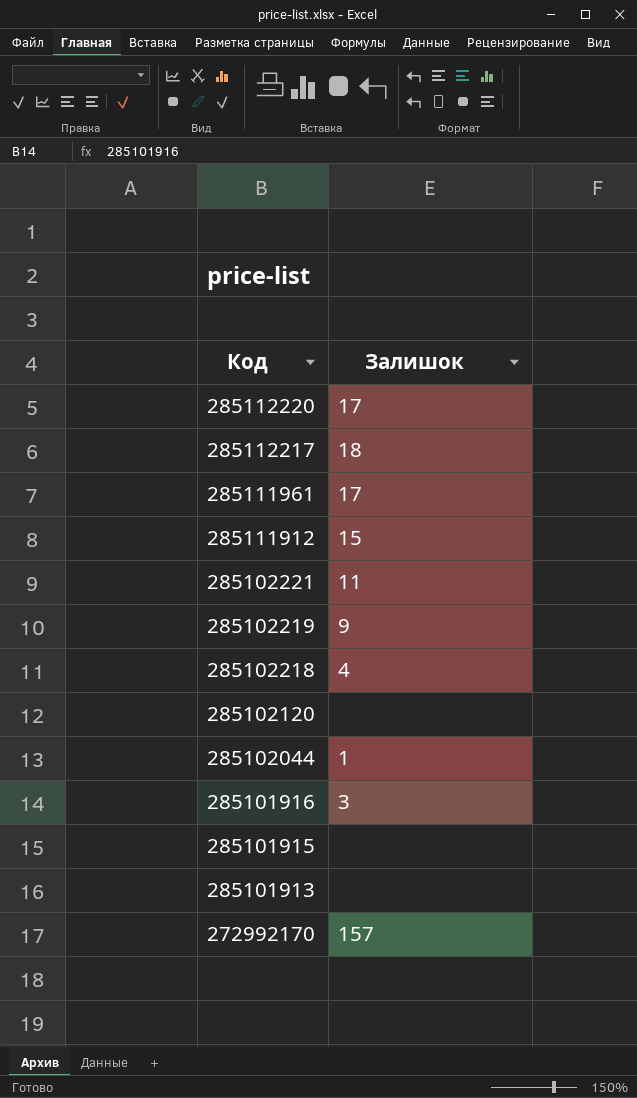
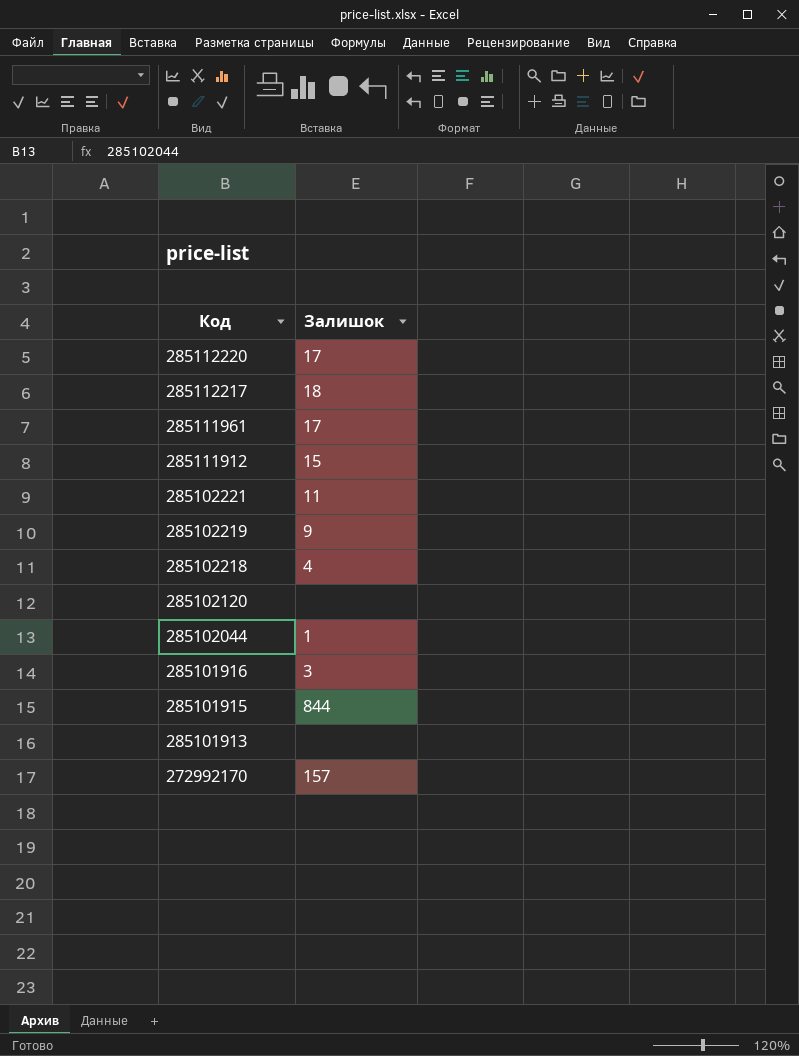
285101915 | Залишок: none -> 844

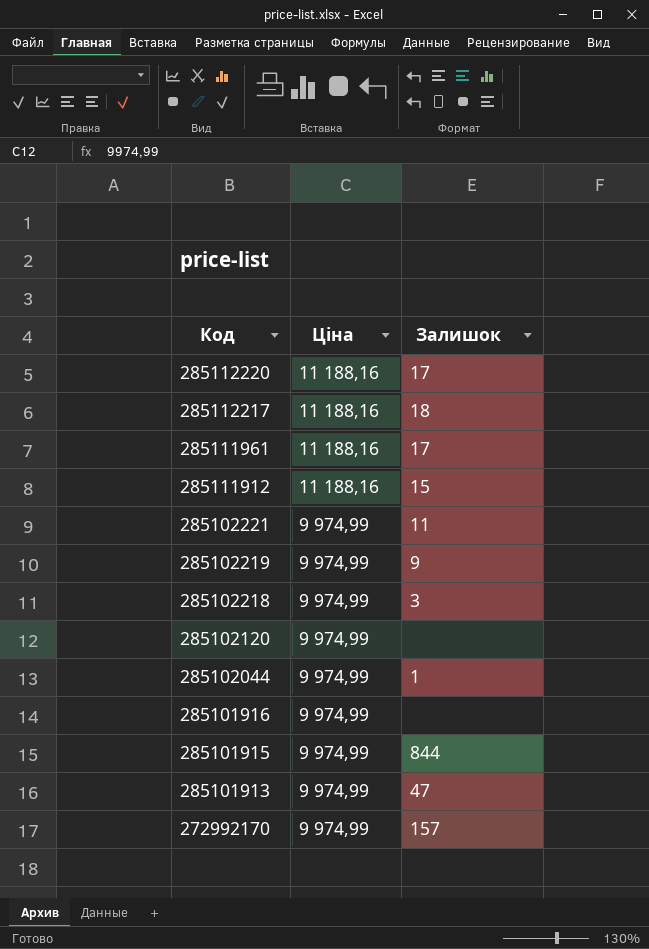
column Ціна | position: none -> 2
285102218 | Залишок: 4 -> 3
285101916 | Залишок: 3 -> none
285101913 | Залишок: none -> 47

